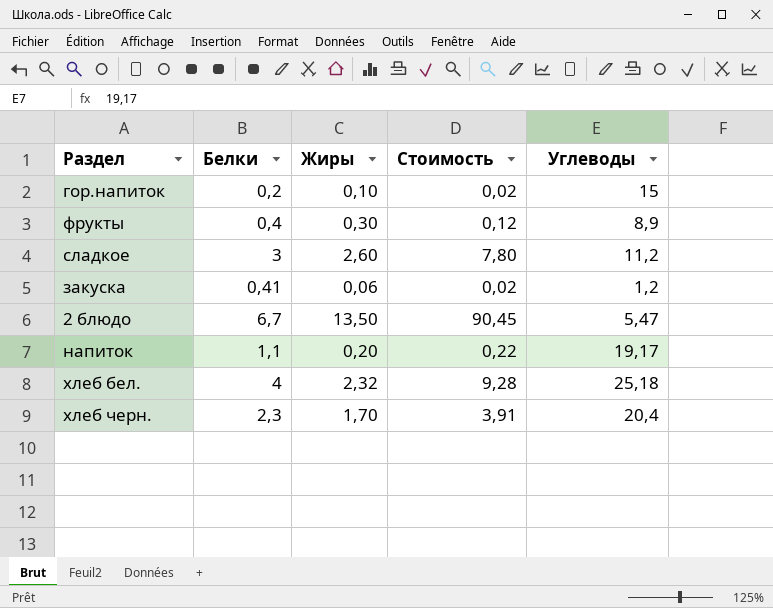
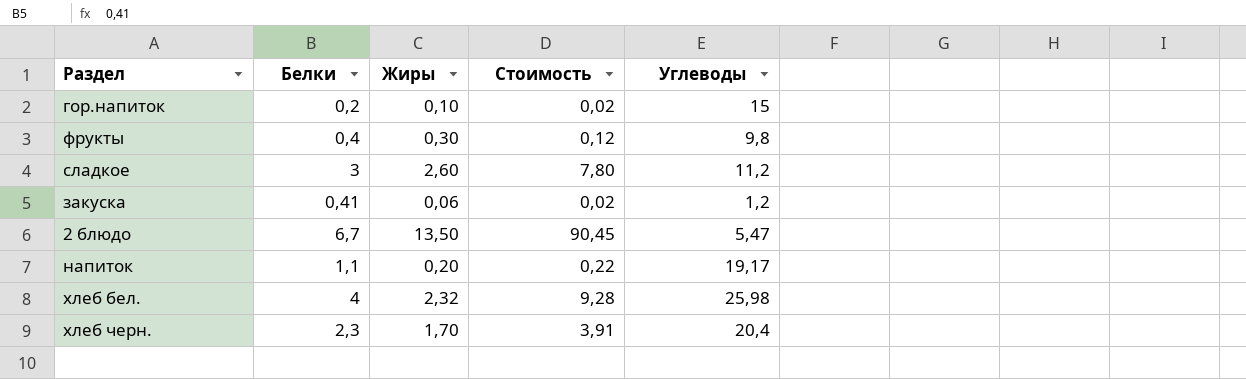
фрукты | Углеводы: 8,9 -> 9,8
хлеб бел. | Углеводы: 25,18 -> 25,98

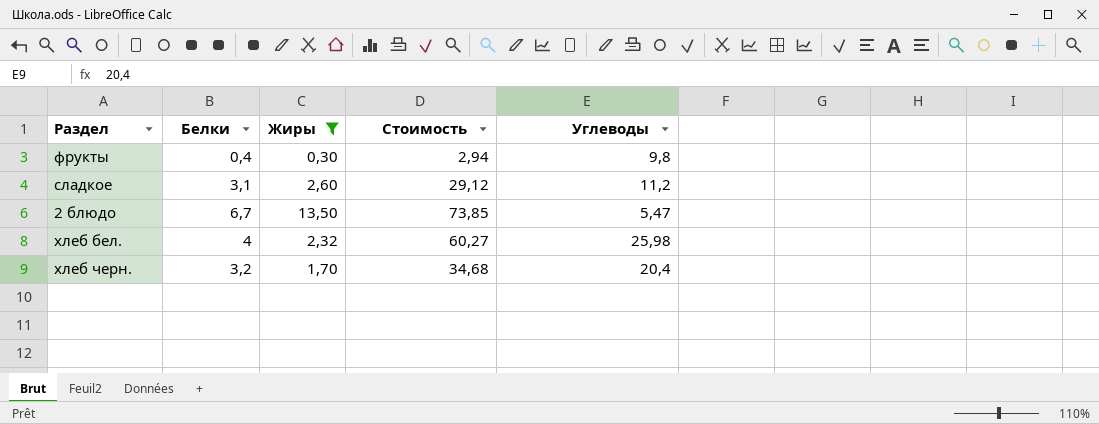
filter: none -> Жиры >= 0,30
column Стоимость | formula: [Белки] * [Жиры] -> [Жиры] * [Углеводы]
сладкое | Белки: 3 -> 3,1
хлеб черн. | Белки: 2,3 -> 3,2

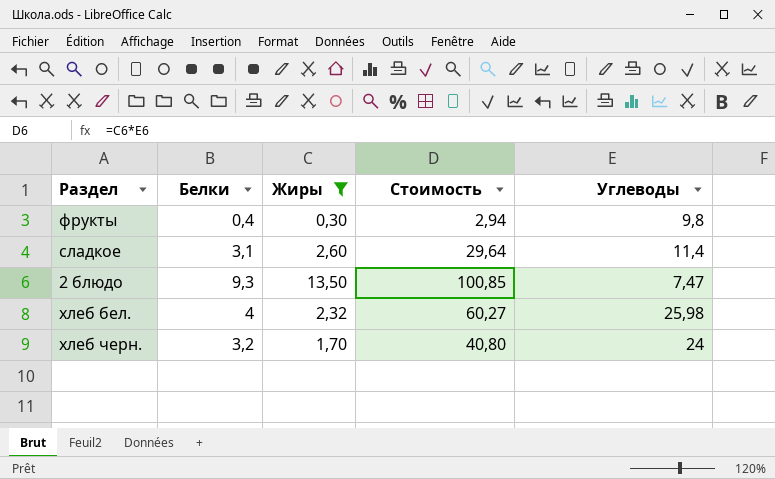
сладкое | Стоимость: 29,12 -> 29,64
сладкое | Углеводы: 11,2 -> 11,4
2 блюдо | Белки: 6,7 -> 9,3
2 блюдо | Стоимость: 73,85 -> 100,85
2 блюдо | Углеводы: 5,47 -> 7,47
хлеб черн. | Стоимость: 34,68 -> 40,80
хлеб черн. | Углеводы: 20,4 -> 24

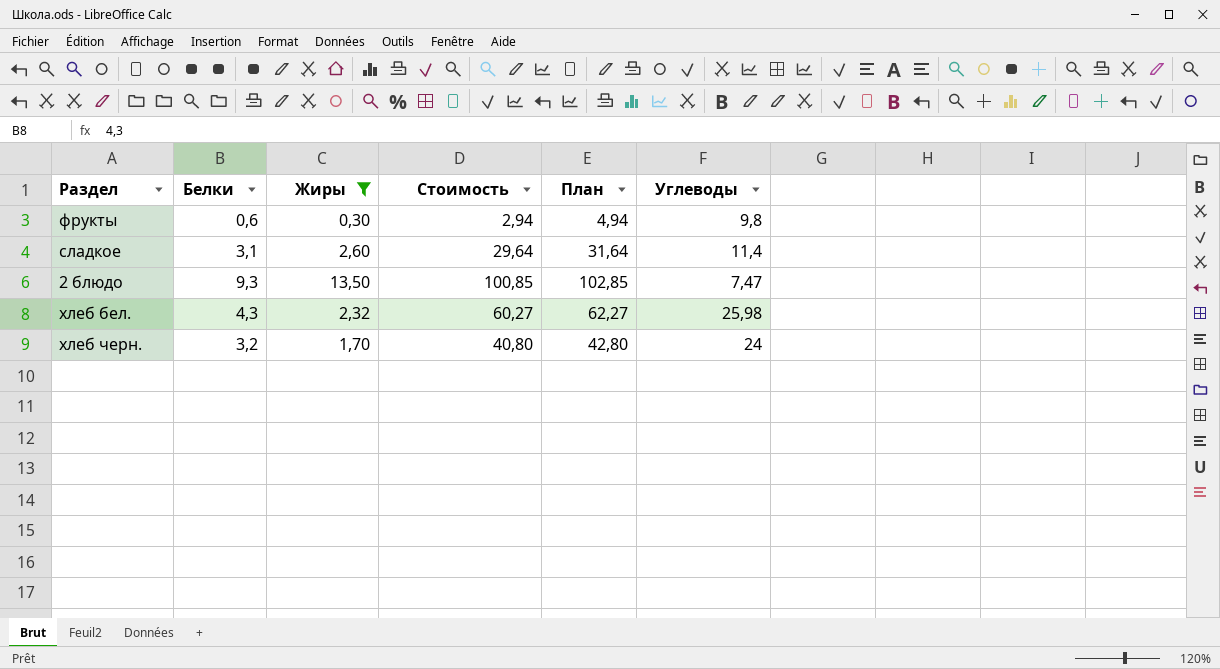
column План | formula: none -> [Стоимость] + 2
фрукты | Белки: 0,4 -> 0,6
хлеб бел. | Белки: 4 -> 4,3

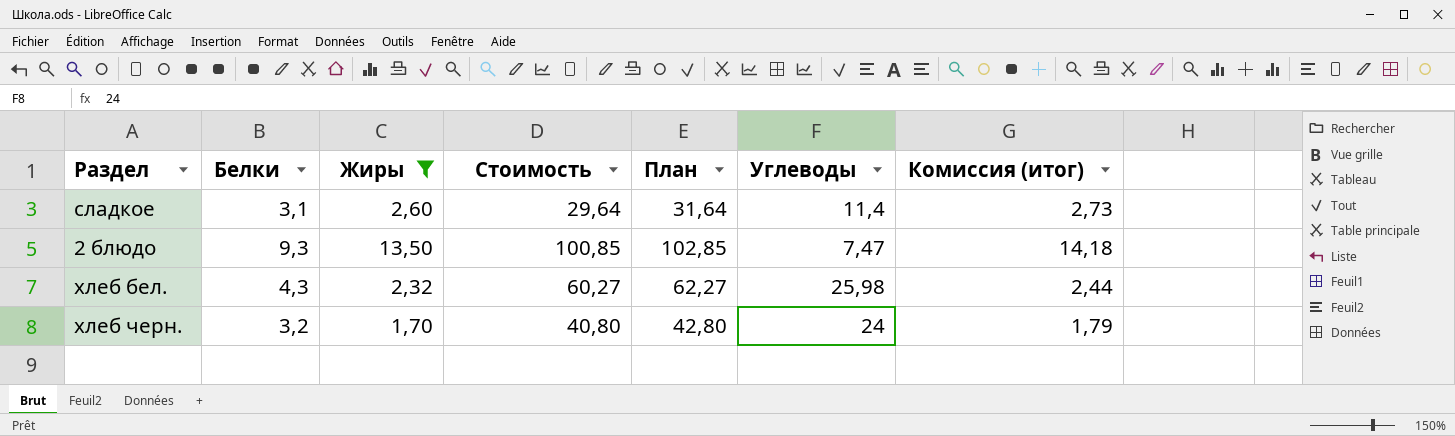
column Комиссия (итог) | formula: none -> [Жиры] * 1,05
row фрукты: 0,6 | 0,30 | 2,94 | 4,94 | 9,8 -> none

